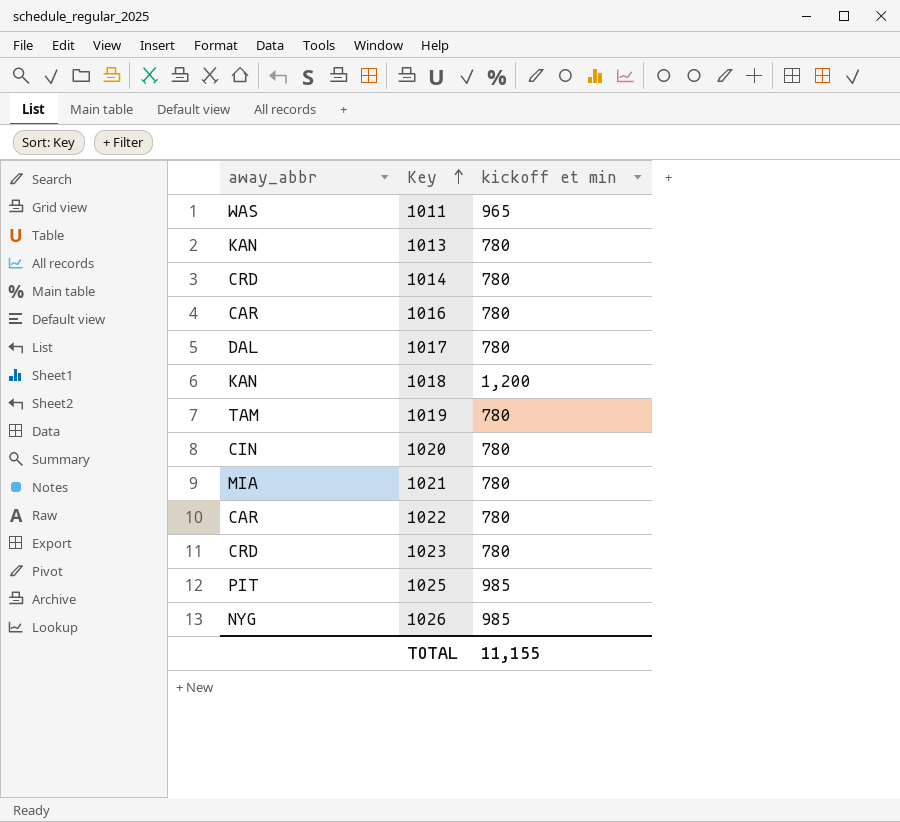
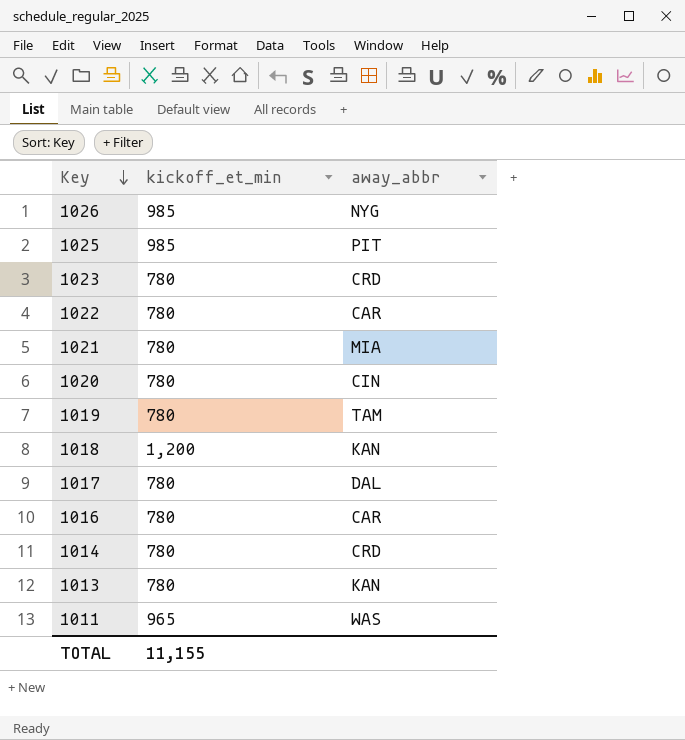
row order: Key ascending -> Key descending
column name: kickoff et min -> kickoff_et_min
column away_abbr | position: 1 -> 3

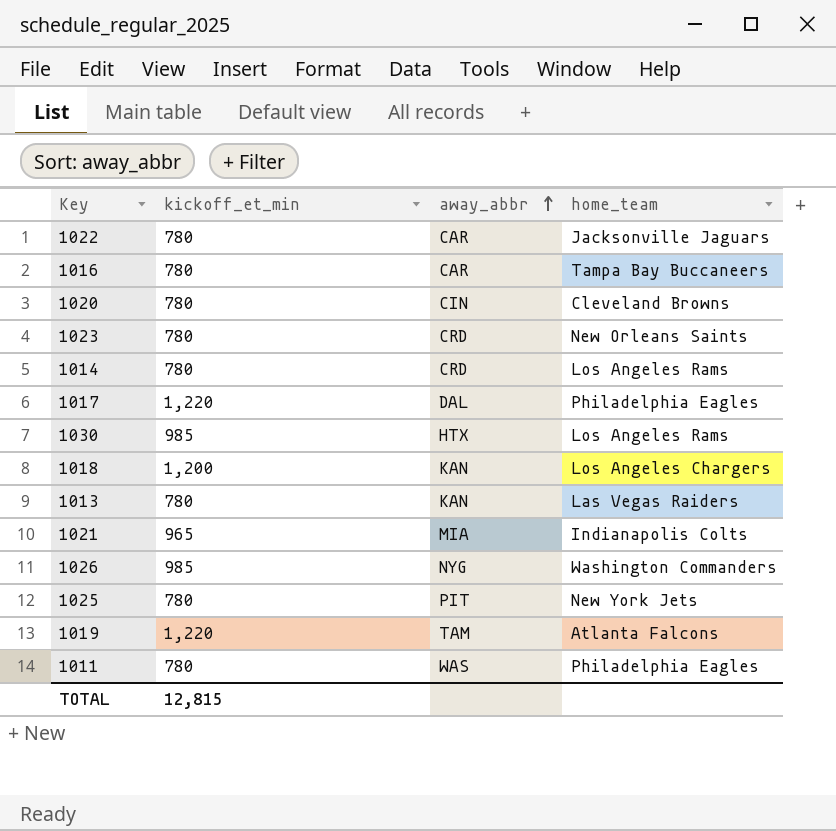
row order: Key descending -> away_abbr ascending
column home_team | position: none -> 4
1017 | kickoff_et_min: 780 -> 1,220
row 1030: none -> 985 | HTX | Los Angeles Rams
1021 | kickoff_et_min: 780 -> 965
1025 | kickoff_et_min: 985 -> 780
1019 | kickoff_et_min: 780 -> 1,220
1011 | kickoff_et_min: 965 -> 780
TOTAL | kickoff_et_min: 11,155 -> 12,815

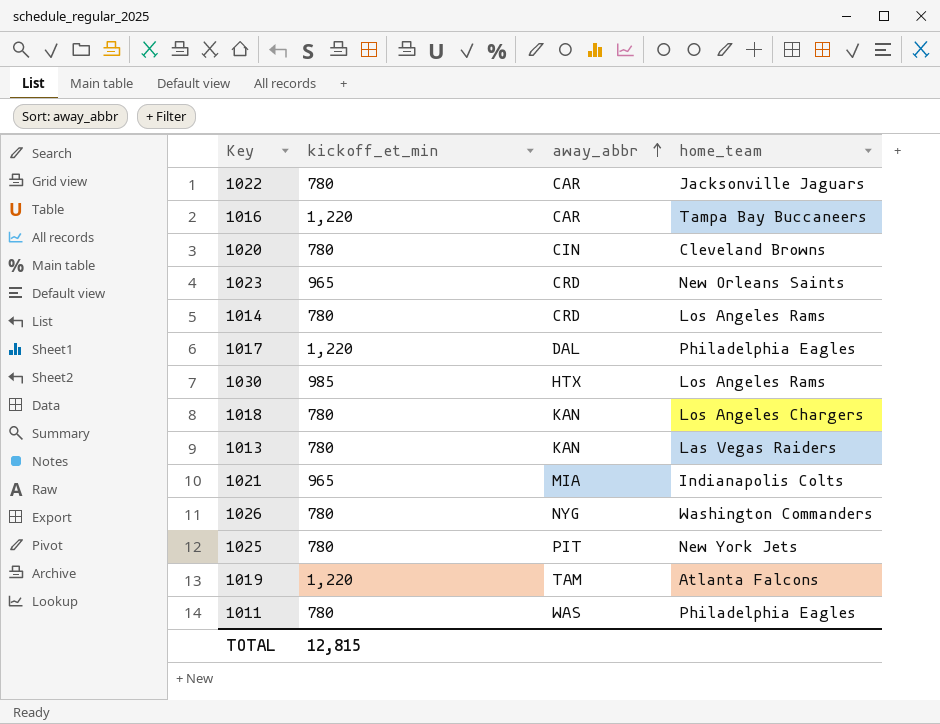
1016 | kickoff_et_min: 780 -> 1,220
1023 | kickoff_et_min: 780 -> 965
1018 | kickoff_et_min: 1,200 -> 780
1026 | kickoff_et_min: 985 -> 780

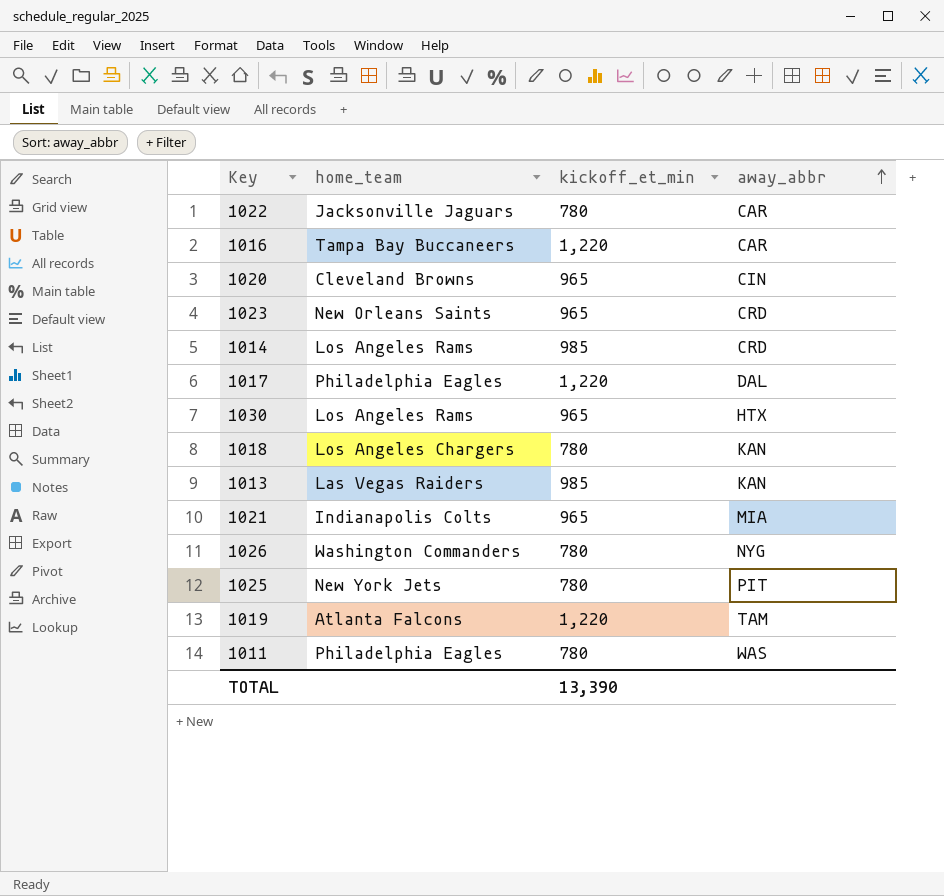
column home_team | position: 4 -> 2
1020 | kickoff_et_min: 780 -> 965
1014 | kickoff_et_min: 780 -> 985
1030 | kickoff_et_min: 985 -> 965
1013 | kickoff_et_min: 780 -> 985
TOTAL | kickoff_et_min: 12,815 -> 13,390

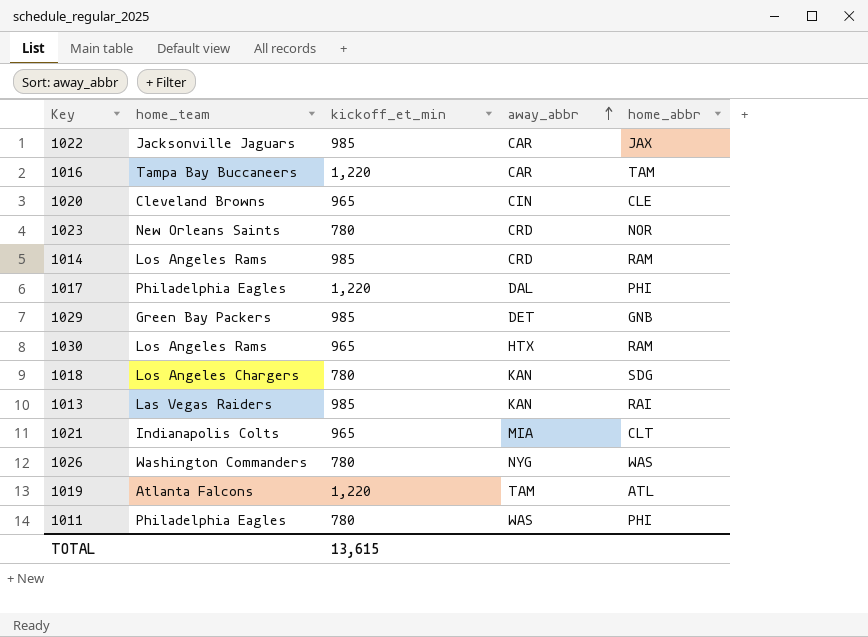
column home_abbr | position: none -> 5
row 1025: New York Jets | 780 | PIT -> none
1022 | kickoff_et_min: 780 -> 985
1023 | kickoff_et_min: 965 -> 780
row 1029: none -> Green Bay Packers | 985 | DET | GNB
TOTAL | kickoff_et_min: 13,390 -> 13,615

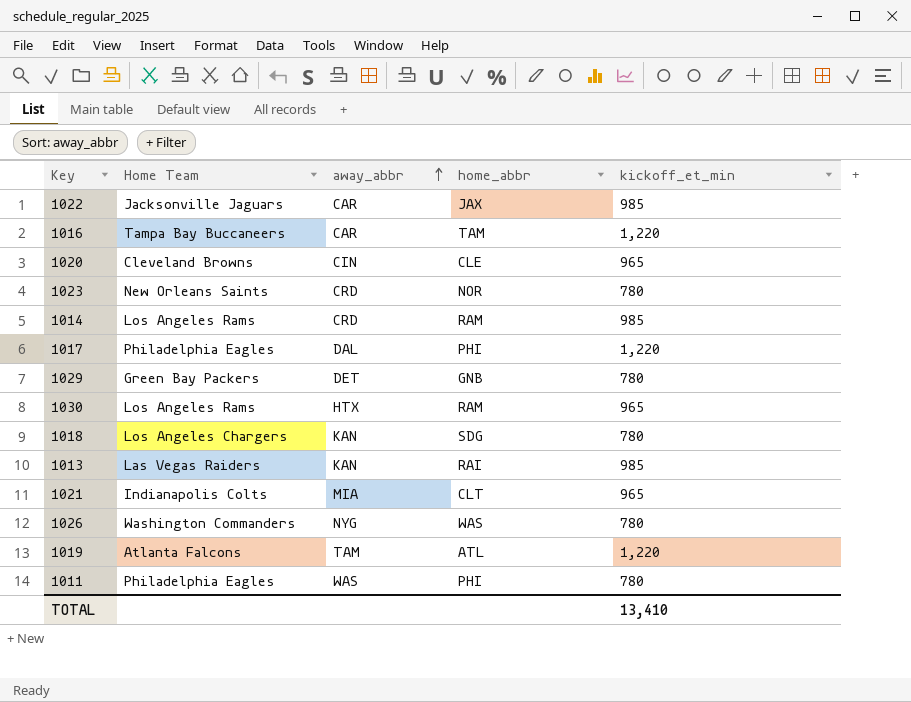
column name: home_team -> Home Team
column kickoff_et_min | position: 3 -> 5
1029 | kickoff_et_min: 985 -> 780
TOTAL | kickoff_et_min: 13,615 -> 13,410

